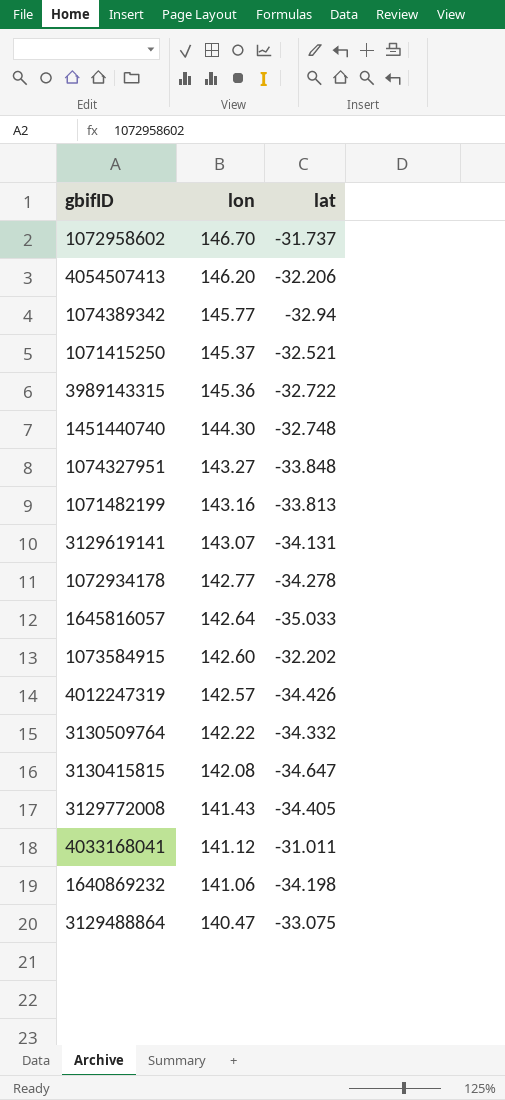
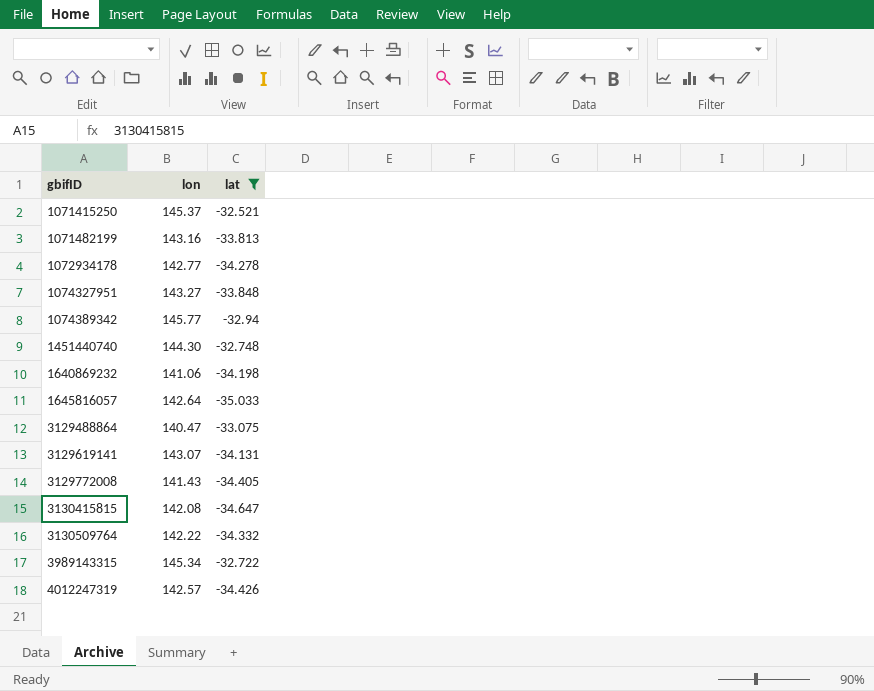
filter: none -> lat <= -32.521
row order: lon descending -> gbifID ascending
3989143315 | lon: 145.36 -> 145.34

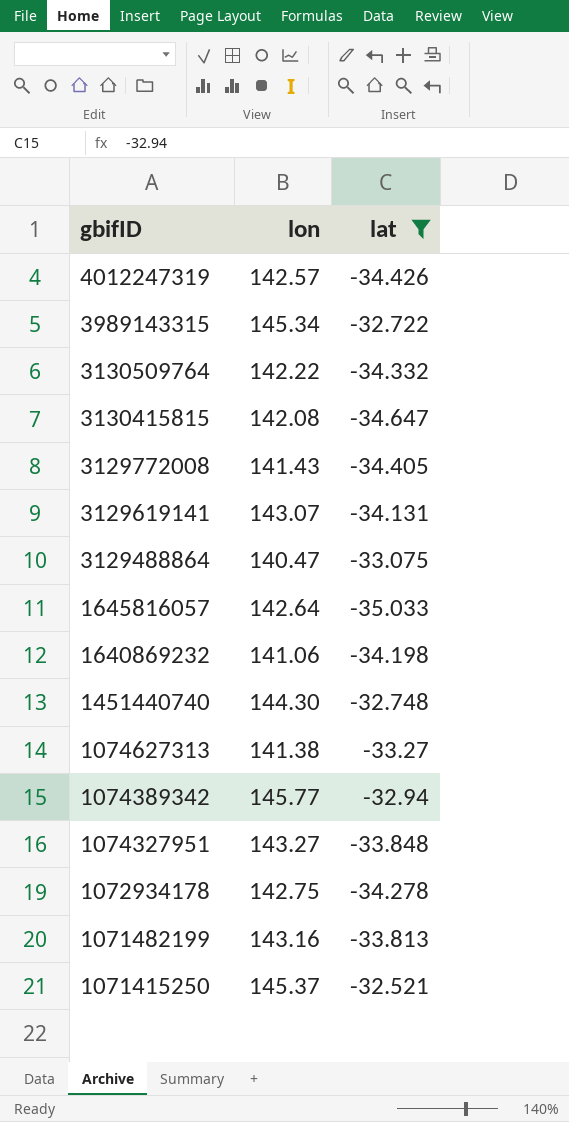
row order: gbifID ascending -> gbifID descending
row 1074627313: none -> 141.38 | -33.27
1072934178 | lon: 142.77 -> 142.75

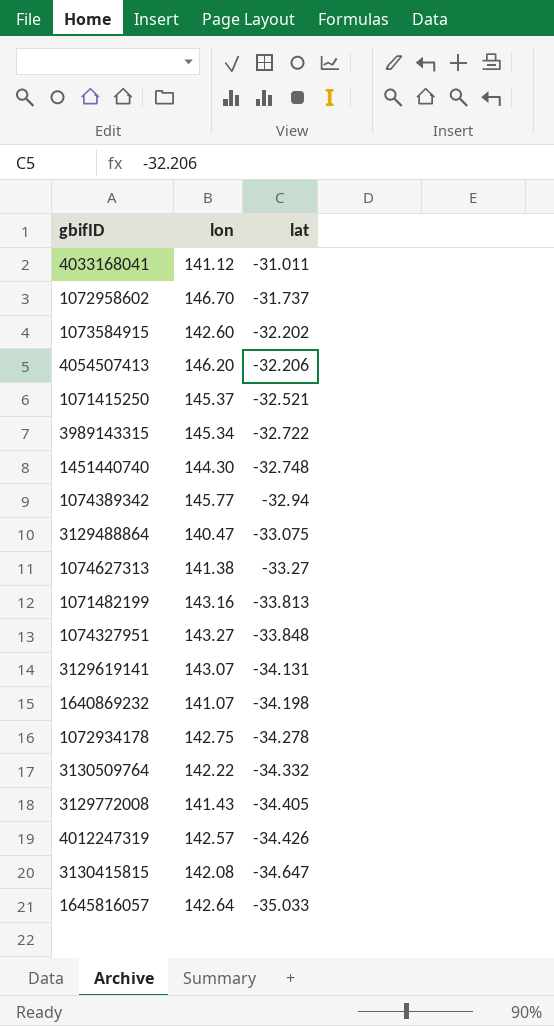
filter: lat <= -32.521 -> none
row order: gbifID descending -> lat descending
1640869232 | lon: 141.06 -> 141.07

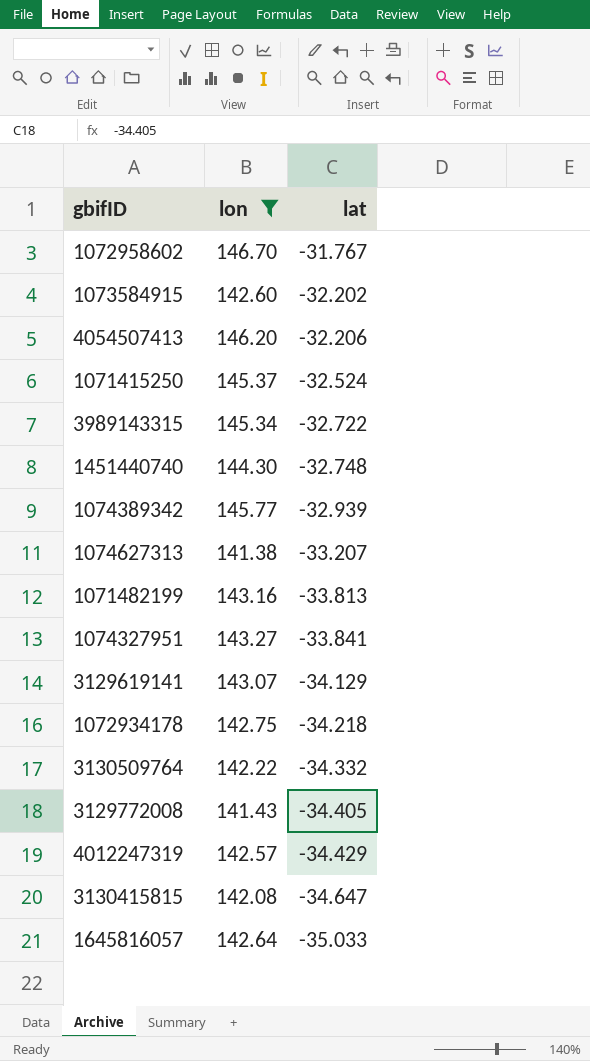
filter: none -> lon >= 141.38
1072958602 | lat: -31.737 -> -31.767
1071415250 | lat: -32.521 -> -32.524
1074389342 | lat: -32.94 -> -32.939
1074627313 | lat: -33.27 -> -33.207
1074327951 | lat: -33.848 -> -33.841
3129619141 | lat: -34.131 -> -34.129
1072934178 | lat: -34.278 -> -34.218
4012247319 | lat: -34.426 -> -34.429

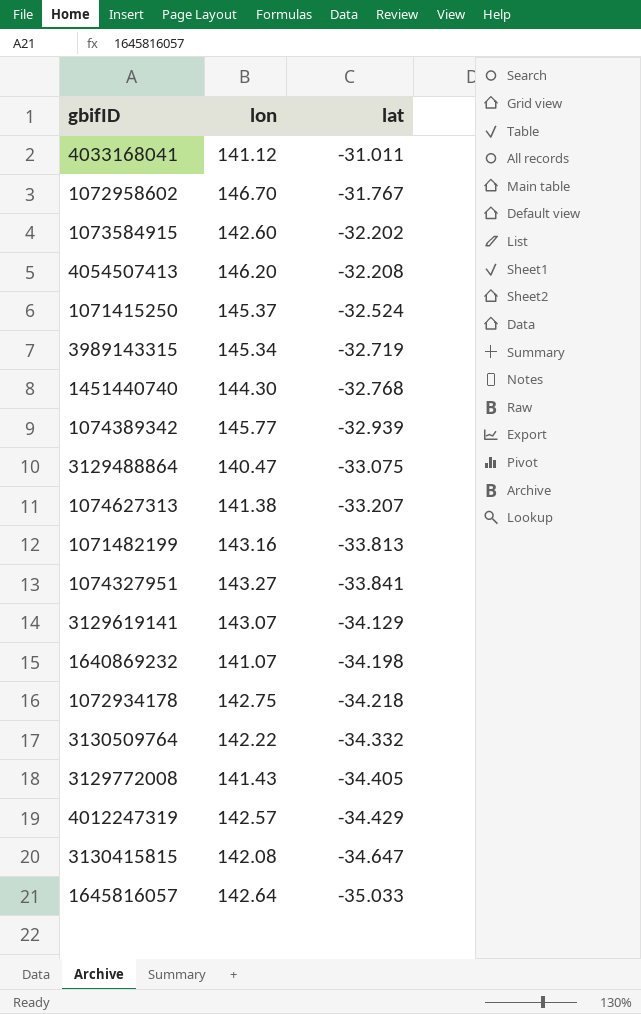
filter: lon >= 141.38 -> none
4054507413 | lat: -32.206 -> -32.208
3989143315 | lat: -32.722 -> -32.719
1451440740 | lat: -32.748 -> -32.768

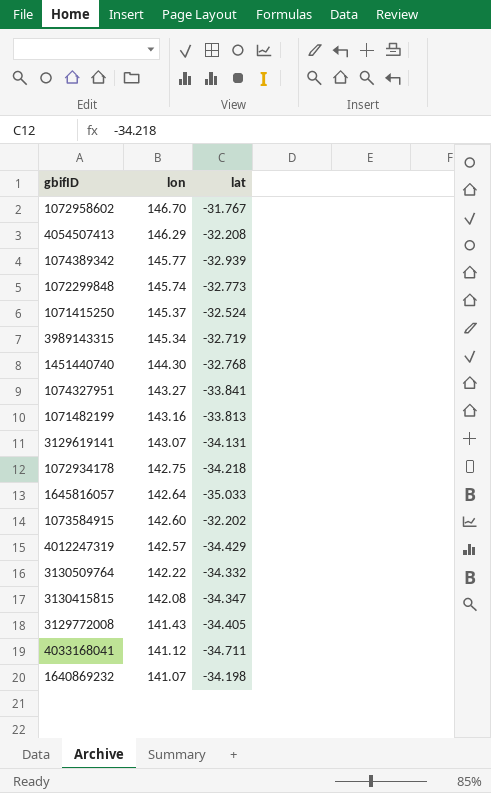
row order: lat descending -> lon descending
row 3129488864: 140.47 | -33.075 -> none
row 1074627313: 141.38 | -33.207 -> none
4054507413 | lon: 146.20 -> 146.29
row 1072299848: none -> 145.74 | -32.773
3129619141 | lat: -34.129 -> -34.131
3130415815 | lat: -34.647 -> -34.347
4033168041 | lat: -31.011 -> -34.711

